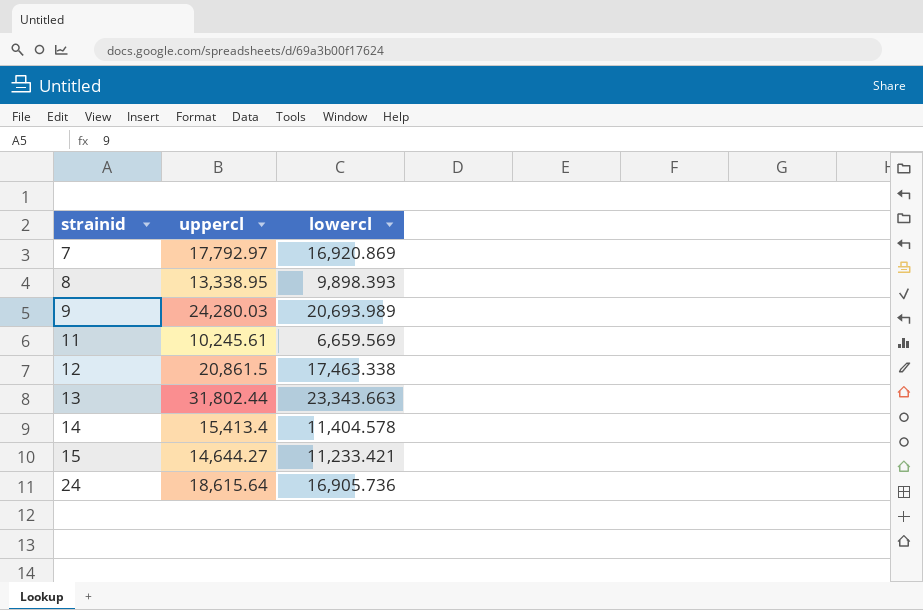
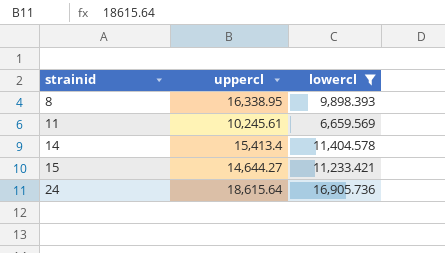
filter: none -> lowercl <= 16,905.736
8 | uppercl: 13,338.95 -> 16,338.95

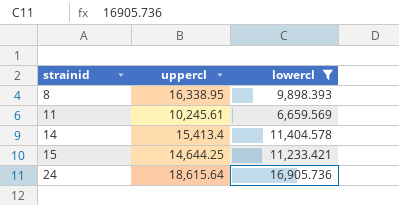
15 | uppercl: 14,644.27 -> 14,644.25

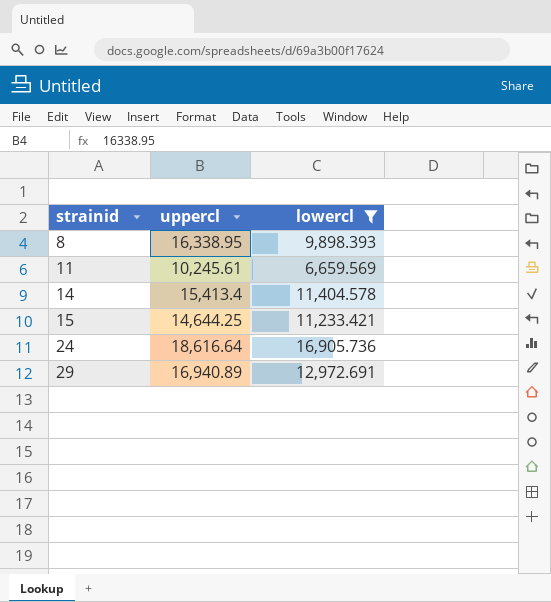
24 | uppercl: 18,615.64 -> 18,616.64
row 29: none -> 16,940.89 | 12,972.691

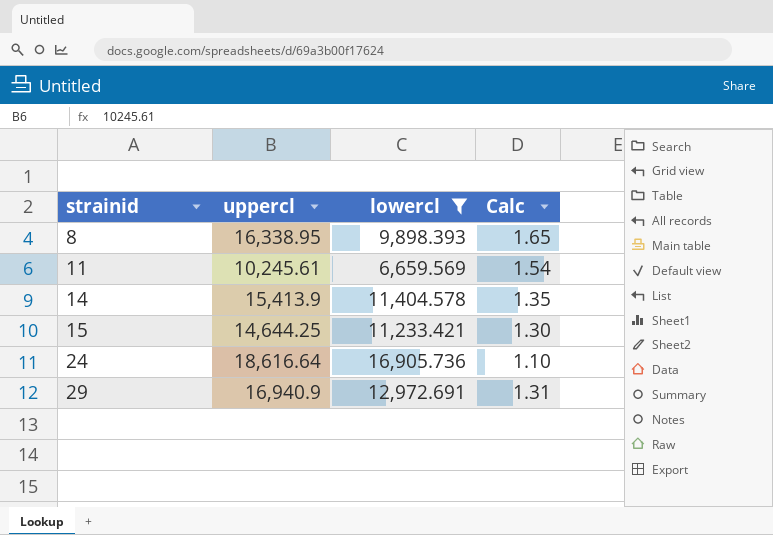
column Calc | formula: none -> [uppercl] / [lowercl]
14 | uppercl: 15,413.4 -> 15,413.9
29 | uppercl: 16,940.89 -> 16,940.9

